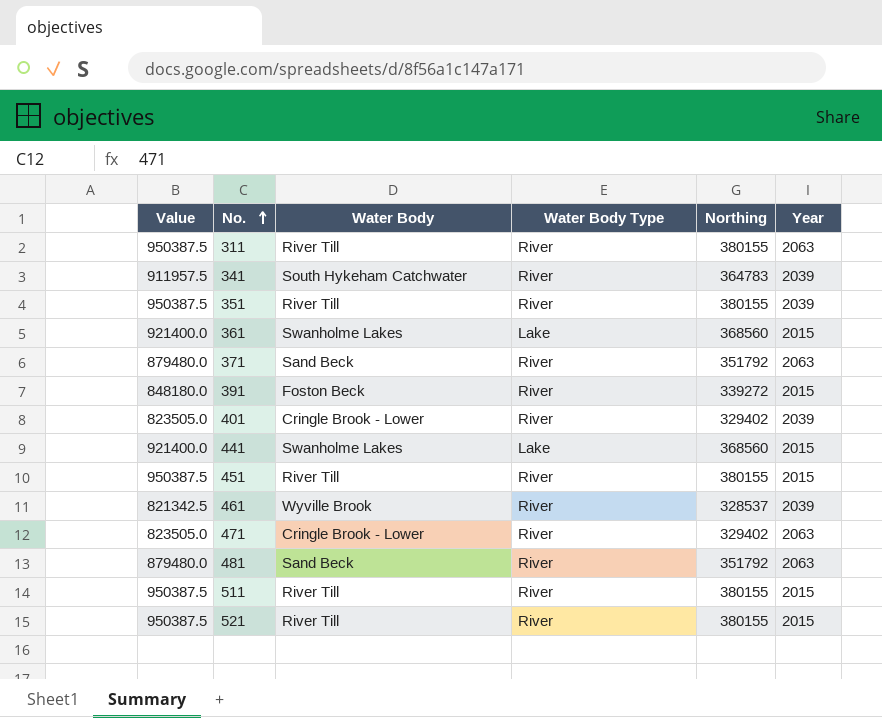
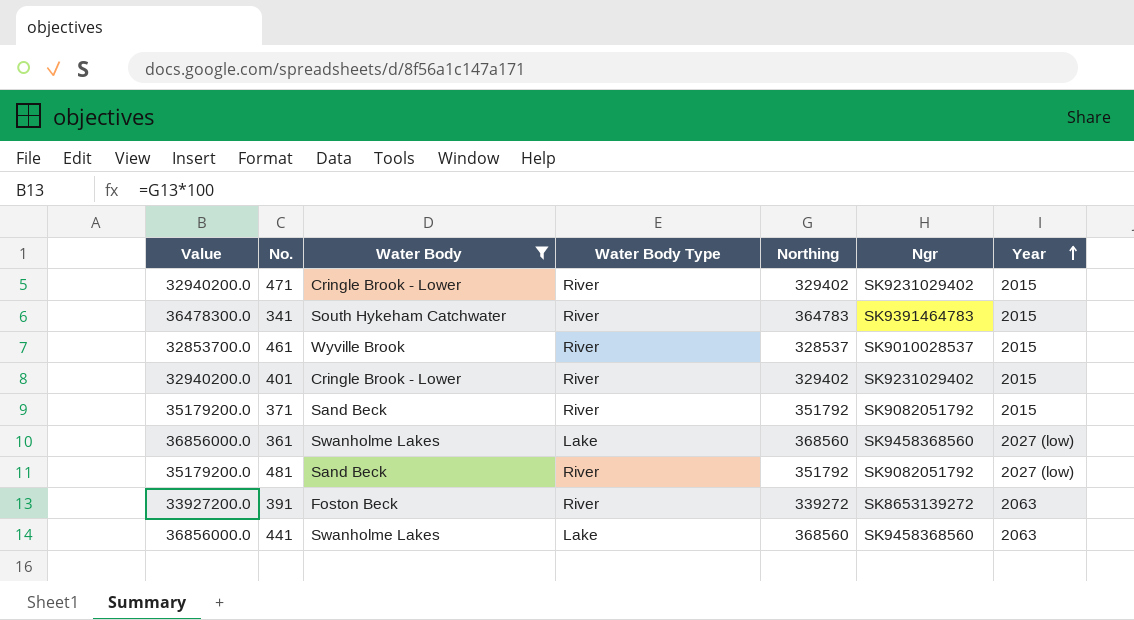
filter: none -> Water Body != River Till
row order: No. ascending -> Year ascending
column Value | formula: [Northing] * 2.5 -> [Northing] * 100
column Ngr | position: none -> 6
471 | Year: 2063 -> 2015
341 | Year: 2039 -> 2015
461 | Year: 2039 -> 2015
401 | Year: 2039 -> 2015
371 | Year: 2063 -> 2015
361 | Year: 2015 -> 2027 (low)
481 | Year: 2063 -> 2027 (low)
391 | Year: 2015 -> 2063
441 | Year: 2015 -> 2063

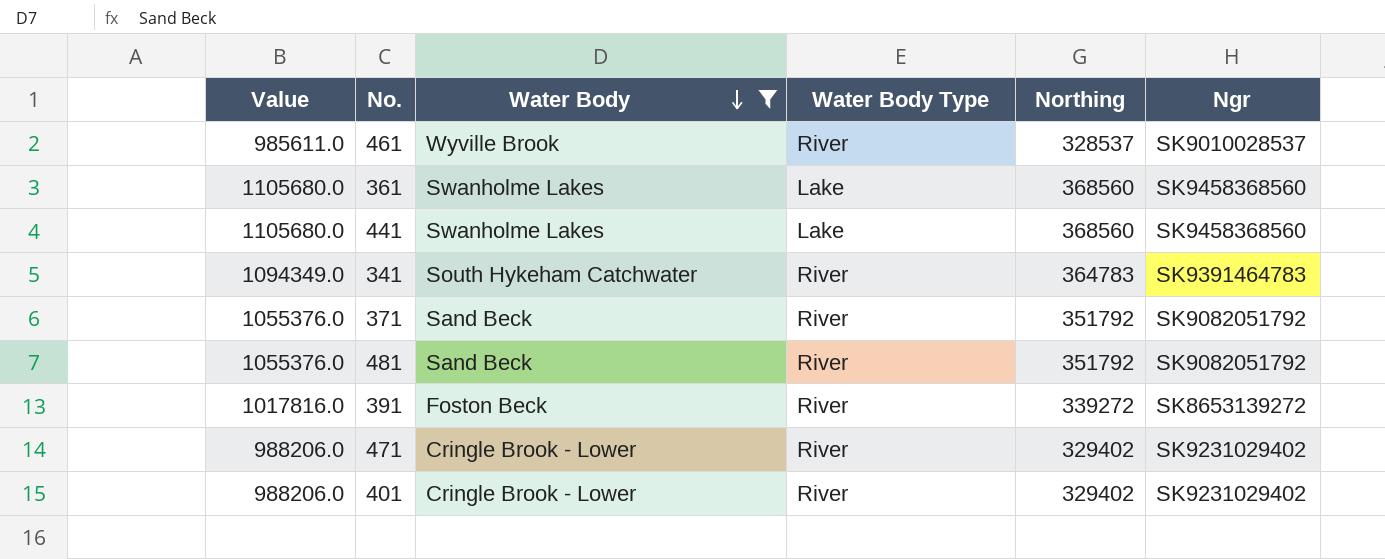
row order: Year ascending -> Water Body descending
column Year | position: 7 -> none
column Value | formula: [Northing] * 100 -> [Northing] * 3

